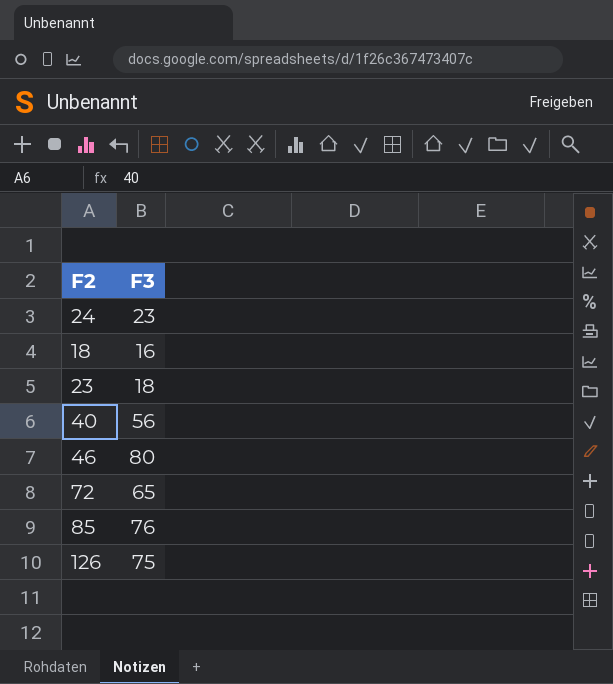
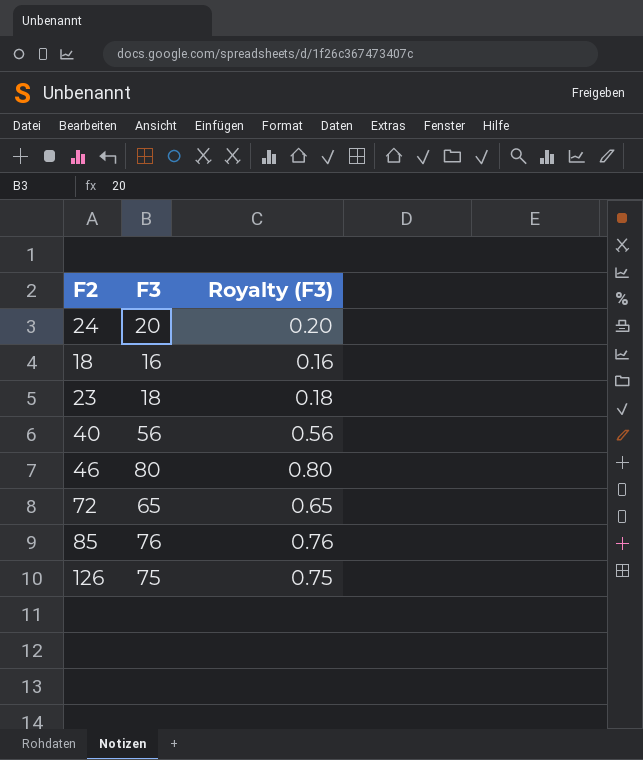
column Royalty (F3) | formula: none -> [F3] * 0.01
24 | F3: 23 -> 20

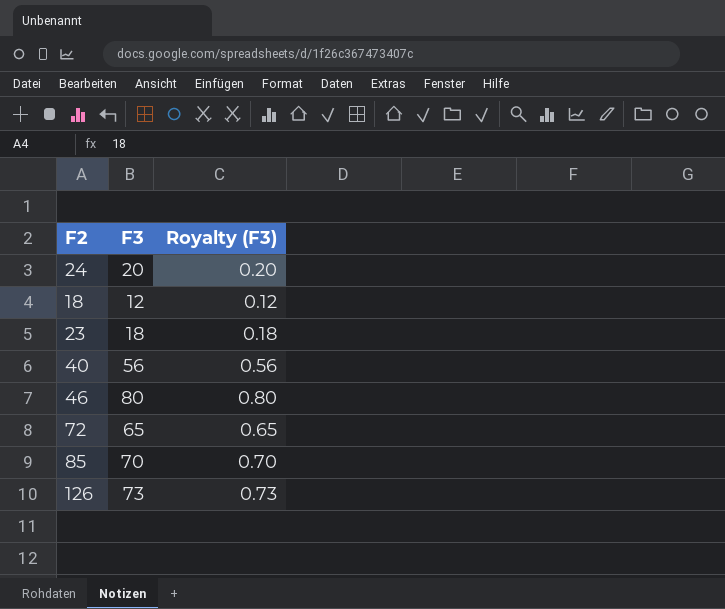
18 | F3: 16 -> 12
18 | Royalty (F3): 0.16 -> 0.12
85 | F3: 76 -> 70
85 | Royalty (F3): 0.76 -> 0.70
126 | F3: 75 -> 73
126 | Royalty (F3): 0.75 -> 0.73

